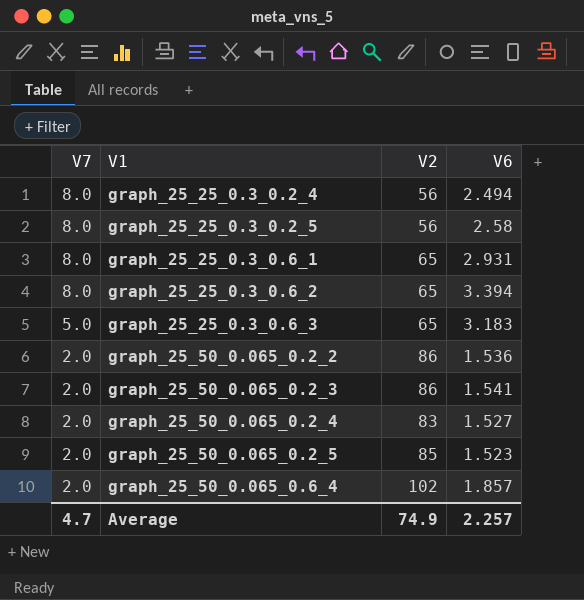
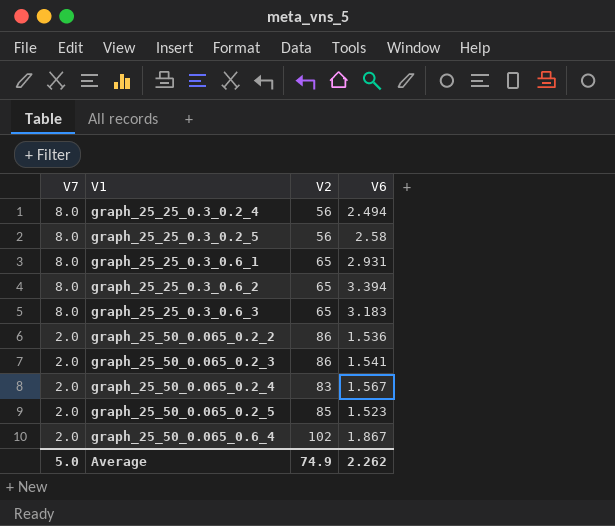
graph_25_25_0.3_0.6_3 | V7: 5.0 -> 8.0
graph_25_50_0.065_0.2_4 | V6: 1.527 -> 1.567
graph_25_50_0.065_0.6_4 | V6: 1.857 -> 1.867
Average | V7: 4.7 -> 5.0
Average | V6: 2.257 -> 2.262

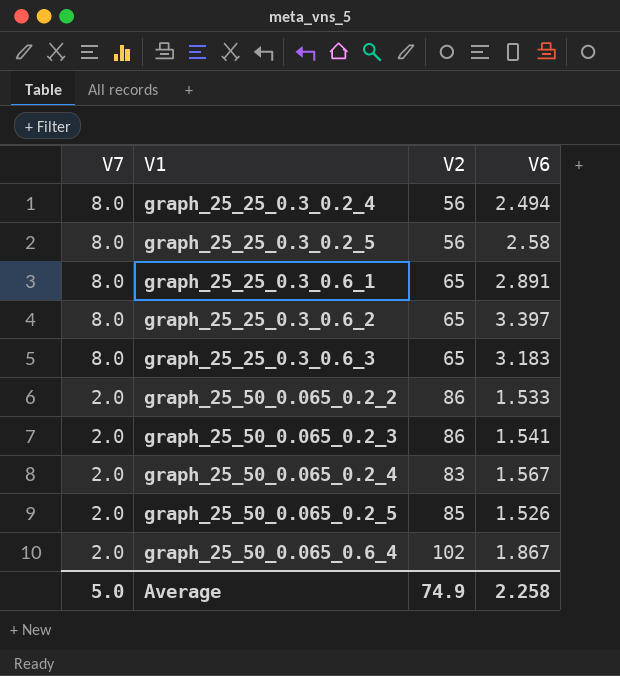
graph_25_25_0.3_0.6_1 | V6: 2.931 -> 2.891
graph_25_25_0.3_0.6_2 | V6: 3.394 -> 3.397
graph_25_50_0.065_0.2_2 | V6: 1.536 -> 1.533
graph_25_50_0.065_0.2_5 | V6: 1.523 -> 1.526
Average | V6: 2.262 -> 2.258

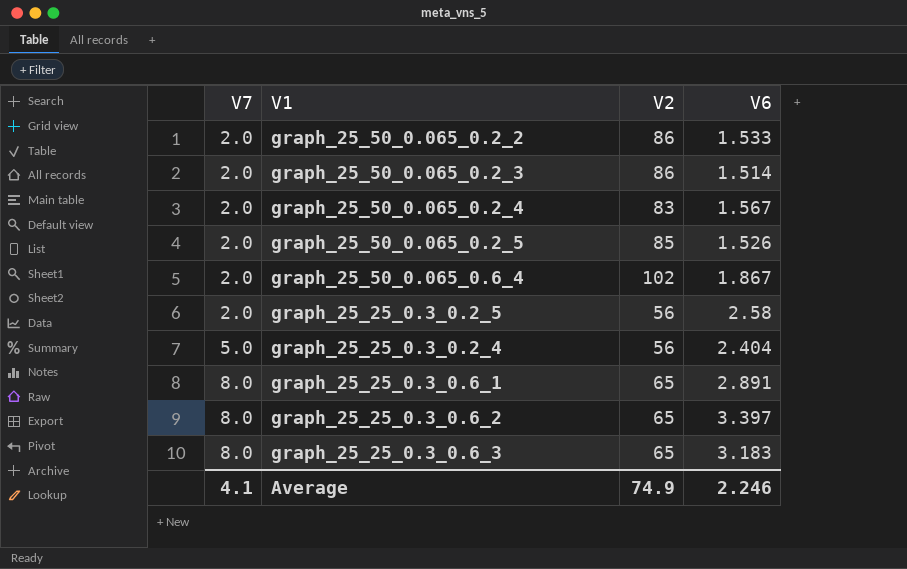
row order: V7 descending -> V7 ascending
graph_25_50_0.065_0.2_3 | V6: 1.541 -> 1.514
graph_25_25_0.3_0.2_5 | V7: 8.0 -> 2.0
graph_25_25_0.3_0.2_4 | V7: 8.0 -> 5.0
graph_25_25_0.3_0.2_4 | V6: 2.494 -> 2.404
Average | V7: 5.0 -> 4.1
Average | V6: 2.258 -> 2.246

